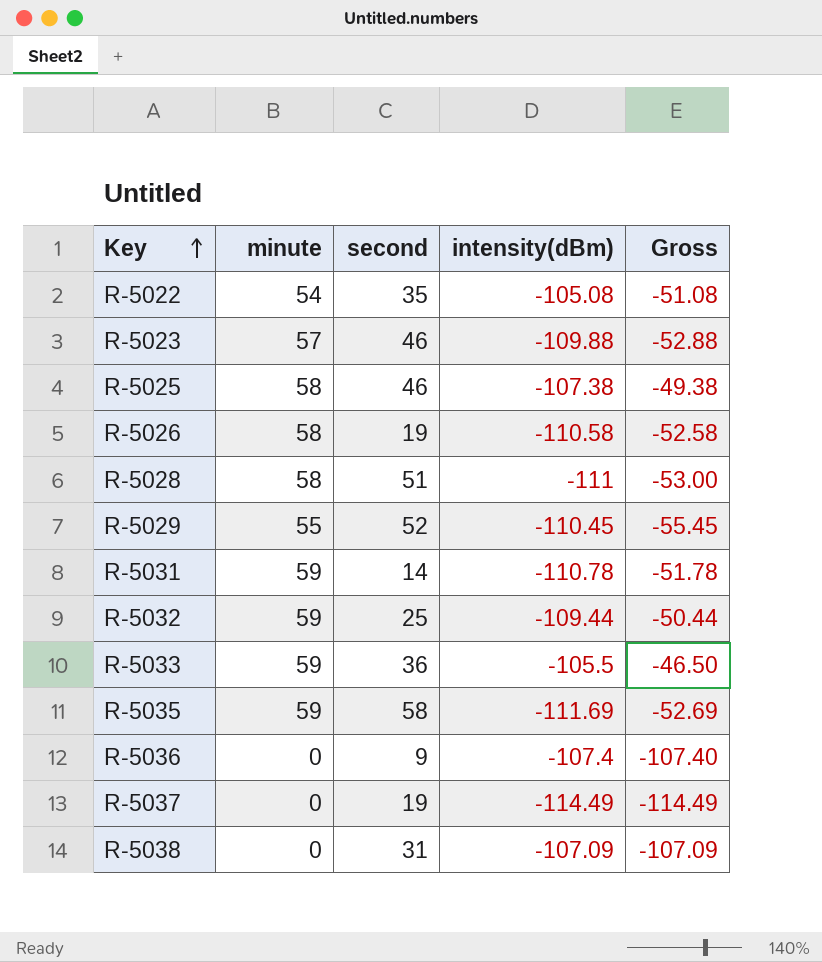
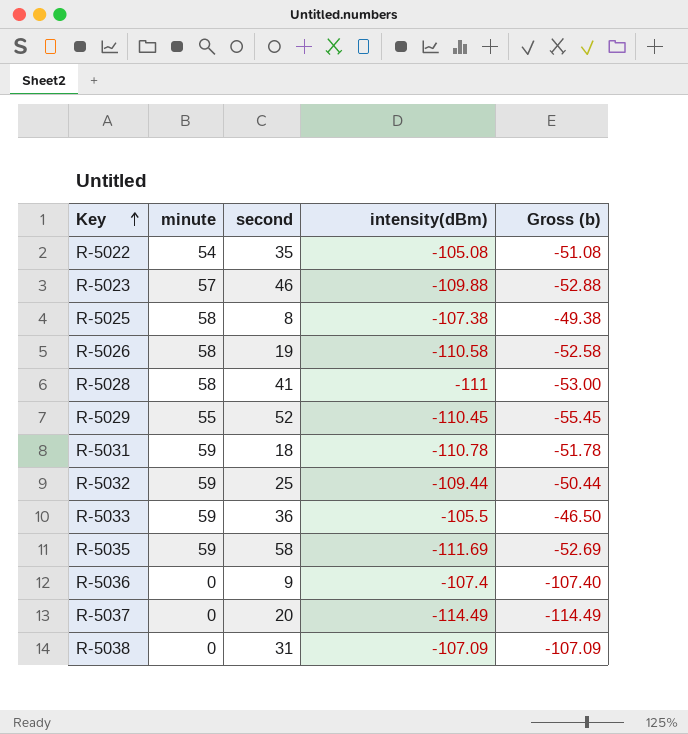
column name: Gross -> Gross (b)
R-5025 | second: 46 -> 8
R-5028 | second: 51 -> 41
R-5031 | second: 14 -> 18
R-5037 | second: 19 -> 20

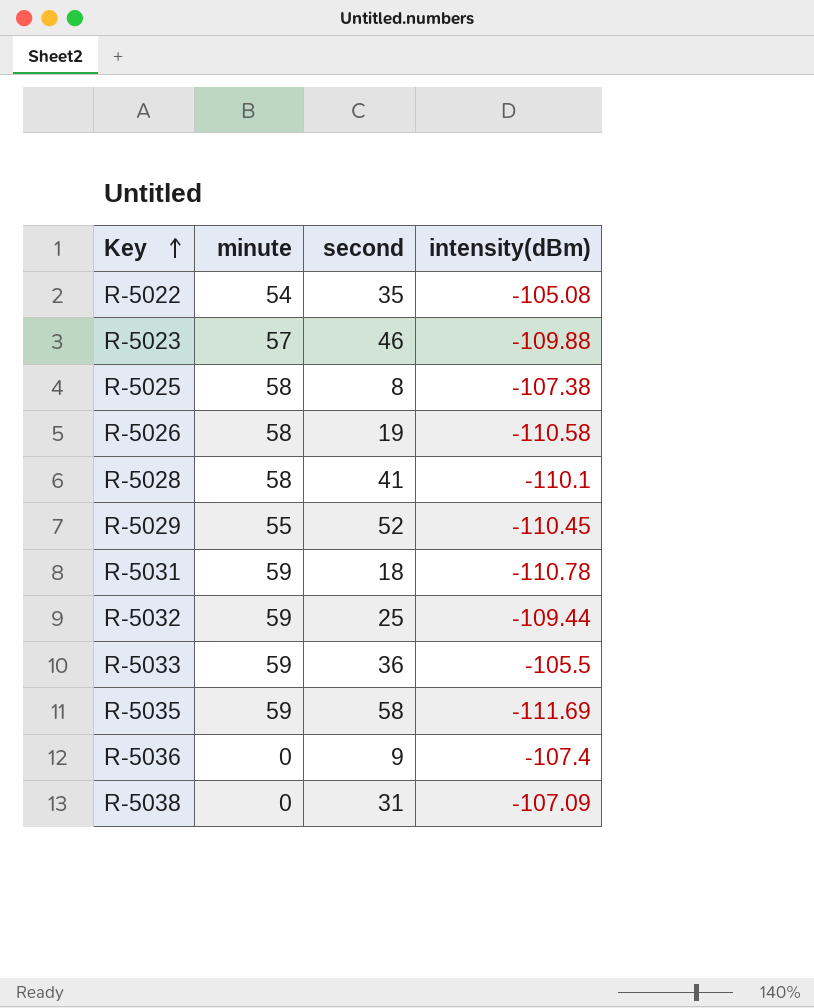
column Gross (b) | formula: [minute] + [intensity(dBm)] -> none
row R-5037: 0 | 20 | -114.49 | -114.49 -> none
R-5028 | intensity(dBm): -111 -> -110.1

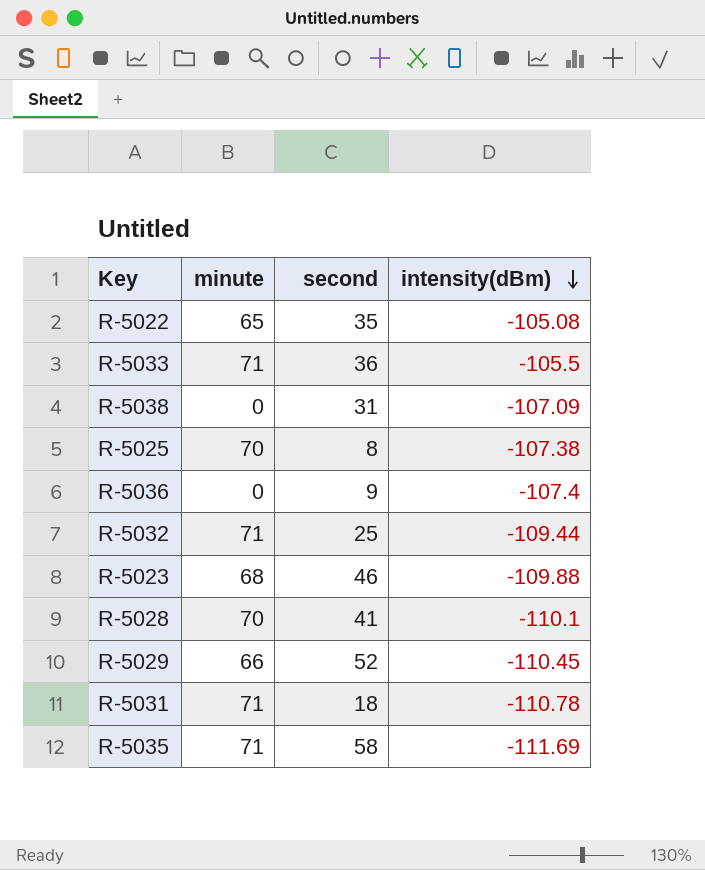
row order: Key ascending -> intensity(dBm) descending
row R-5026: 58 | 19 | -110.58 -> none
R-5022 | minute: 54 -> 65
R-5033 | minute: 59 -> 71
R-5025 | minute: 58 -> 70
R-5032 | minute: 59 -> 71
R-5023 | minute: 57 -> 68
R-5028 | minute: 58 -> 70
R-5029 | minute: 55 -> 66
R-5031 | minute: 59 -> 71
R-5035 | minute: 59 -> 71

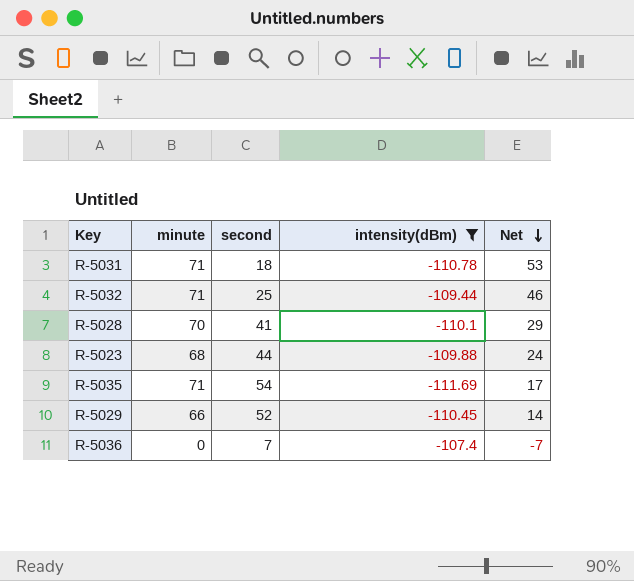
filter: none -> intensity(dBm) <= -107.4
row order: intensity(dBm) descending -> Net descending
column Net | formula: none -> [minute] - [second]
R-5023 | second: 46 -> 44
R-5035 | second: 58 -> 54
R-5036 | second: 9 -> 7

